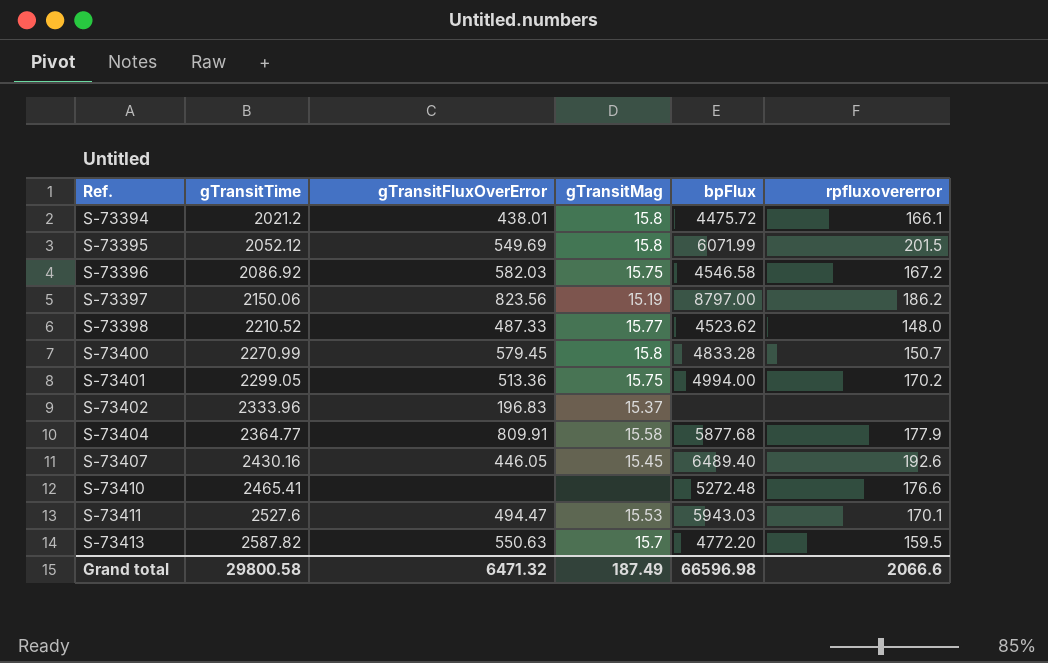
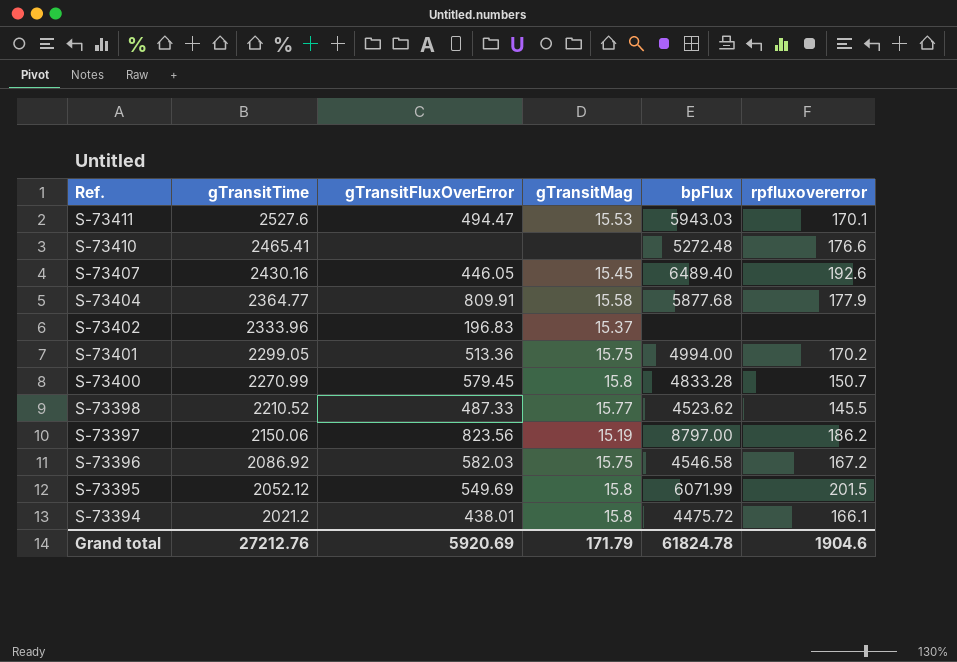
row order: Ref. ascending -> Ref. descending
row S-73413: 2587.82 | 550.63 | 15.7 | 4772.20 | 159.5 -> none
S-73398 | rpfluxovererror: 148.0 -> 145.5
Grand total | gTransitTime: 29800.58 -> 27212.76
Grand total | gTransitFluxOverError: 6471.32 -> 5920.69
Grand total | gTransitMag: 187.49 -> 171.79
Grand total | bpFlux: 66596.98 -> 61824.78
Grand total | rpfluxovererror: 2066.6 -> 1904.6

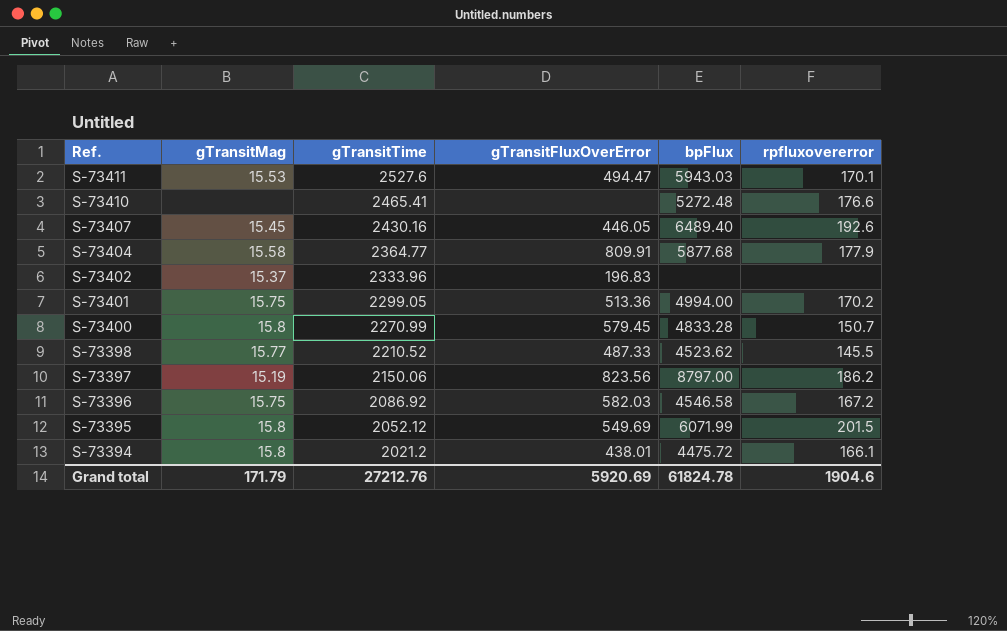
column gTransitMag | position: 4 -> 2

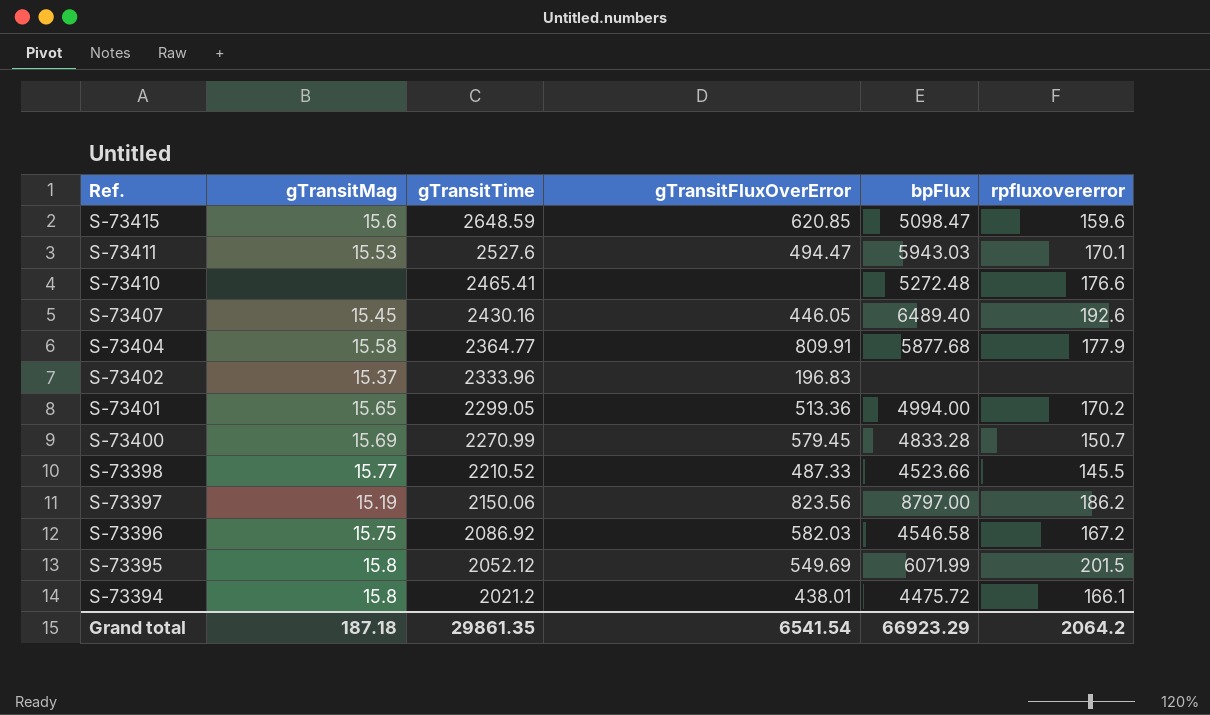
row S-73415: none -> 15.6 | 2648.59 | 620.85 | 5098.47 | 159.6
S-73401 | gTransitMag: 15.75 -> 15.65
S-73400 | gTransitMag: 15.8 -> 15.69
S-73398 | bpFlux: 4523.62 -> 4523.66
Grand total | gTransitMag: 171.79 -> 187.18
Grand total | gTransitTime: 27212.76 -> 29861.35
Grand total | gTransitFluxOverError: 5920.69 -> 6541.54
Grand total | bpFlux: 61824.78 -> 66923.29
Grand total | rpfluxovererror: 1904.6 -> 2064.2

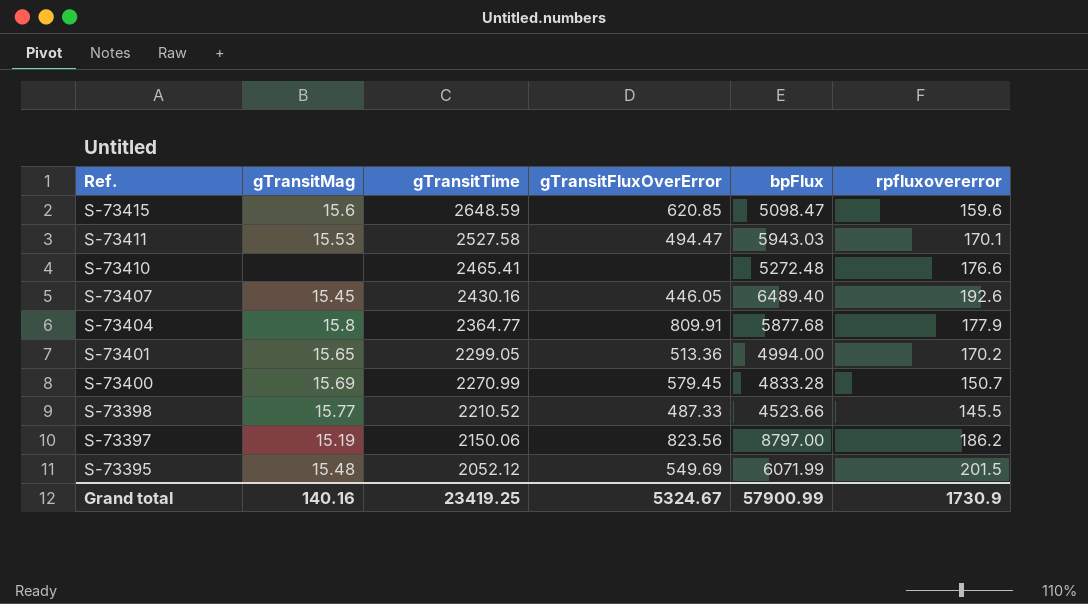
row S-73402: 15.37 | 2333.96 | 196.83 | none | none -> none
row S-73396: 15.75 | 2086.92 | 582.03 | 4546.58 | 167.2 -> none
row S-73394: 15.8 | 2021.2 | 438.01 | 4475.72 | 166.1 -> none
S-73411 | gTransitTime: 2527.6 -> 2527.58
S-73404 | gTransitMag: 15.58 -> 15.8
S-73395 | gTransitMag: 15.8 -> 15.48
Grand total | gTransitMag: 187.18 -> 140.16
Grand total | gTransitTime: 29861.35 -> 23419.25
Grand total | gTransitFluxOverError: 6541.54 -> 5324.67
Grand total | bpFlux: 66923.29 -> 57900.99
Grand total | rpfluxovererror: 2064.2 -> 1730.9

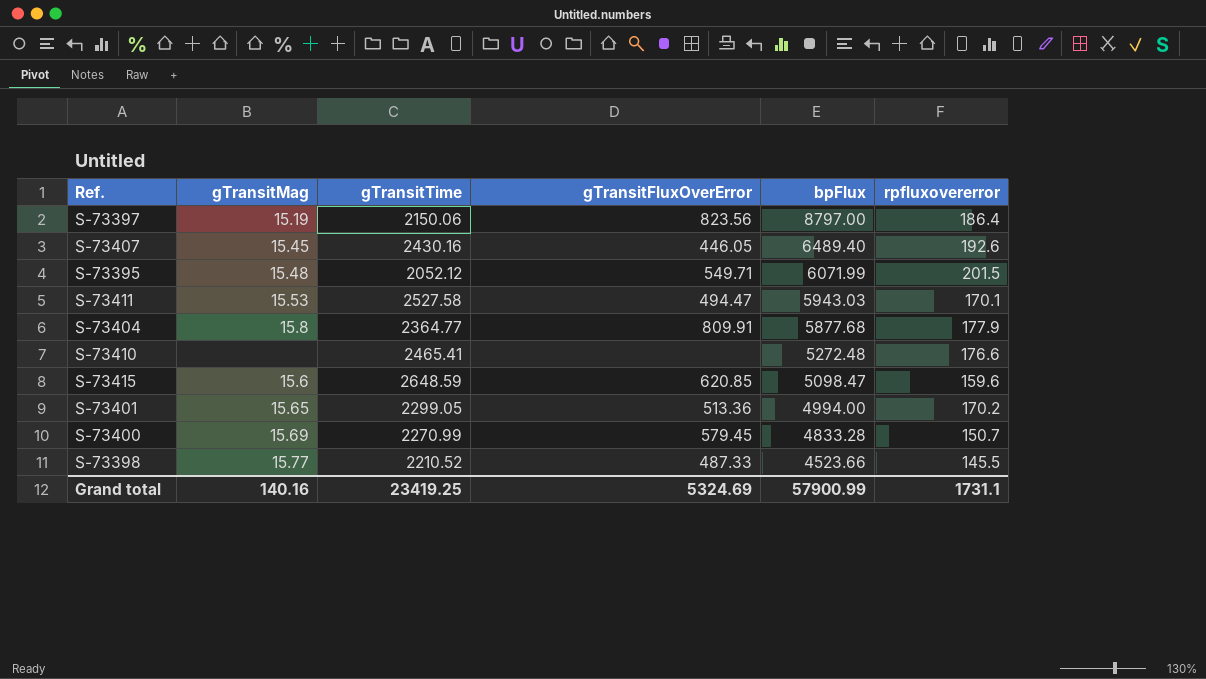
row order: Ref. descending -> bpFlux descending
S-73397 | rpfluxovererror: 186.2 -> 186.4
S-73395 | gTransitFluxOverError: 549.69 -> 549.71
Grand total | gTransitFluxOverError: 5324.67 -> 5324.69
Grand total | rpfluxovererror: 1730.9 -> 1731.1

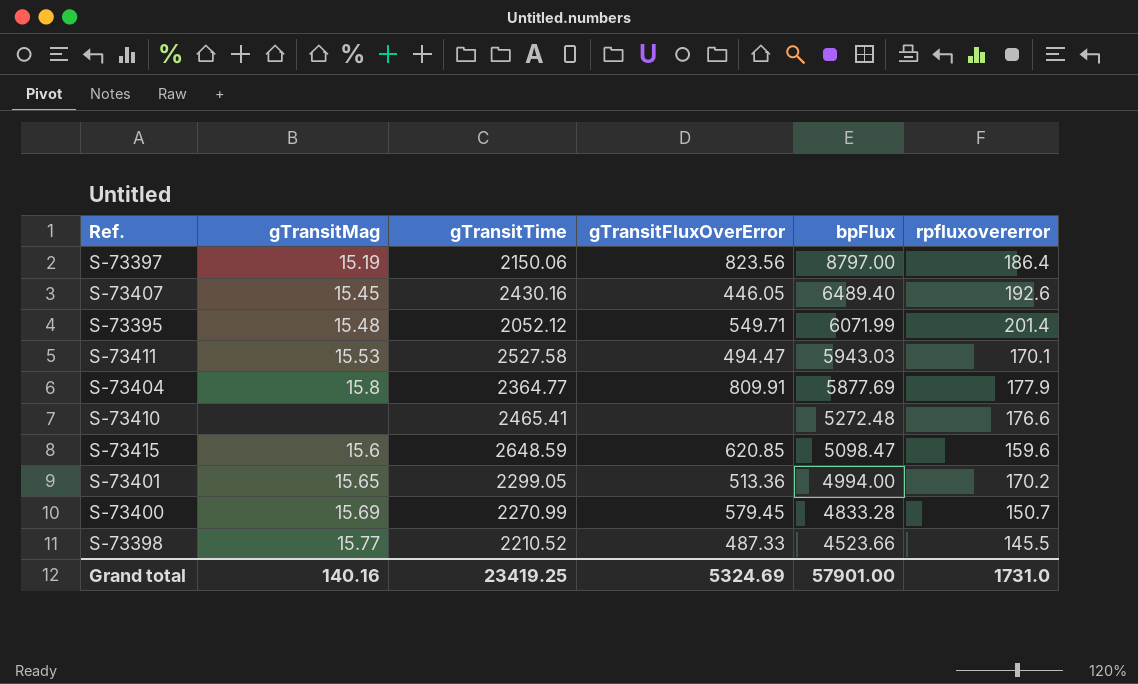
S-73395 | rpfluxovererror: 201.5 -> 201.4
S-73404 | bpFlux: 5877.68 -> 5877.69
Grand total | bpFlux: 57900.99 -> 57901.00
Grand total | rpfluxovererror: 1731.1 -> 1731.0

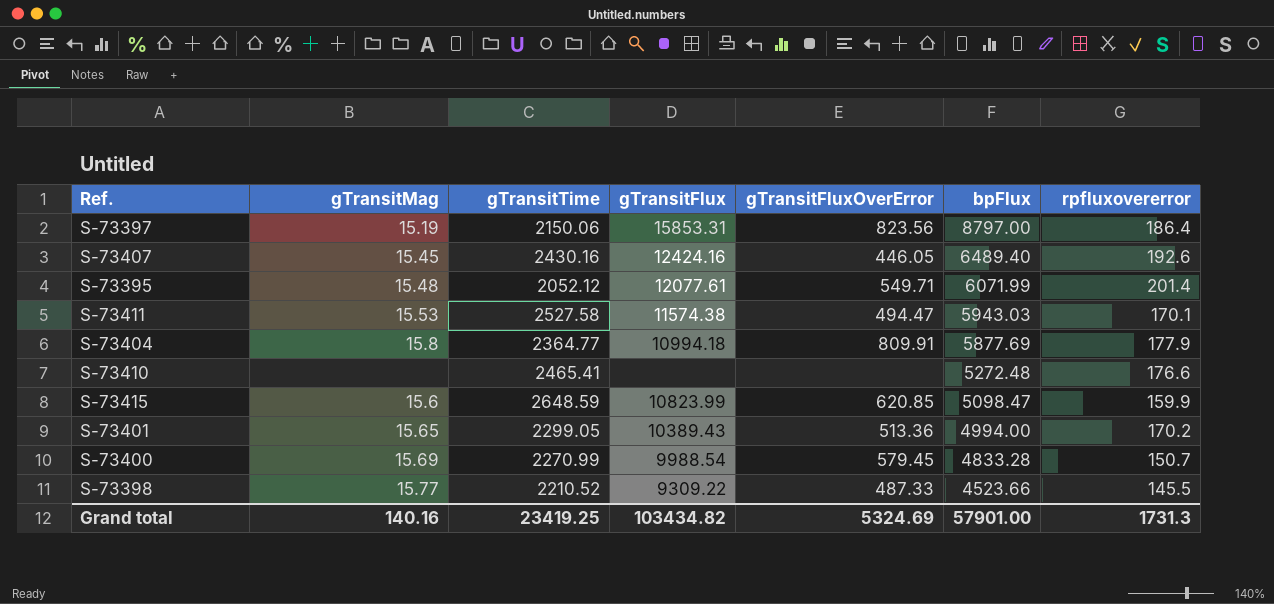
column gTransitFlux | position: none -> 4
S-73415 | rpfluxovererror: 159.6 -> 159.9
Grand total | rpfluxovererror: 1731.0 -> 1731.3

